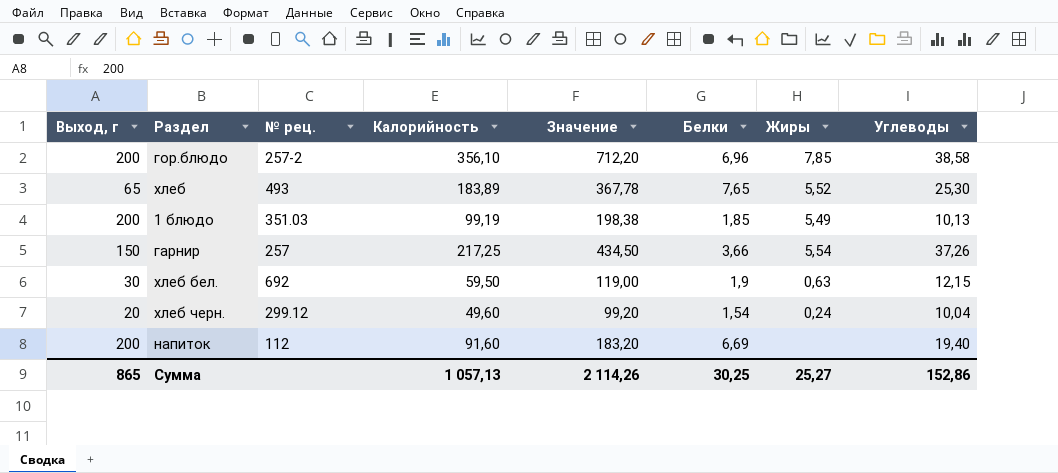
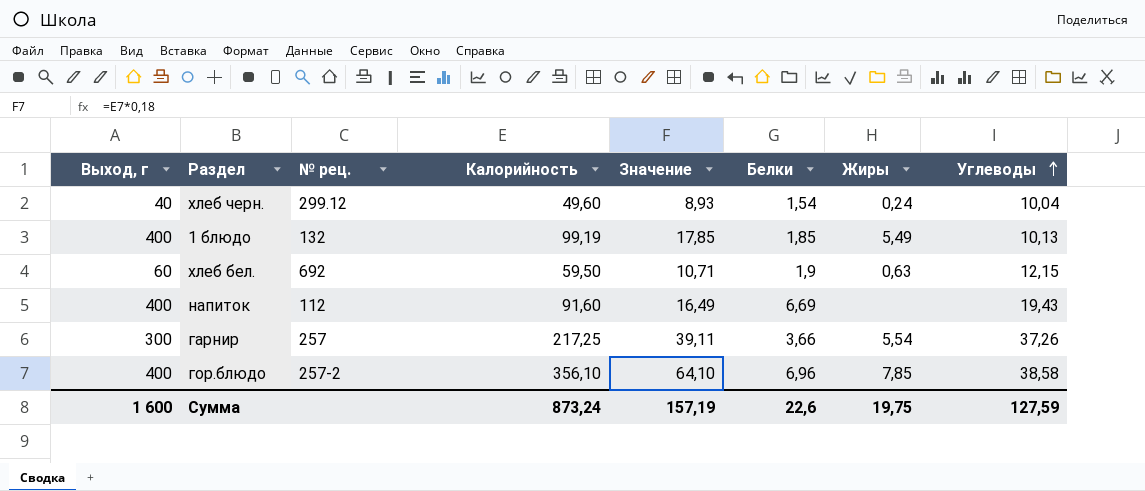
row order: none -> Углеводы ascending
column Значение | formula: [Калорийность] * 2 -> [Калорийность] * 0,18
row хлеб: 65 | 493 | 183,89 | 367,78 | 7,65 | 5,52 | 25,30 -> none
хлеб черн. | Выход, г: 20 -> 40
1 блюдо | Выход, г: 200 -> 400
1 блюдо | № рец.: 351.03 -> 132
хлеб бел. | Выход, г: 30 -> 60
напиток | Выход, г: 200 -> 400
напиток | Углеводы: 19,40 -> 19,43
гарнир | Выход, г: 150 -> 300
гор.блюдо | Выход, г: 200 -> 400
Сумма | Выход, г: 865 -> 1 600
Сумма | Калорийность: 1 057,13 -> 873,24
Сумма | Значение: 2 114,26 -> 157,19
Сумма | Белки: 30,25 -> 22,6
Сумма | Жиры: 25,27 -> 19,75
Сумма | Углеводы: 152,86 -> 127,59

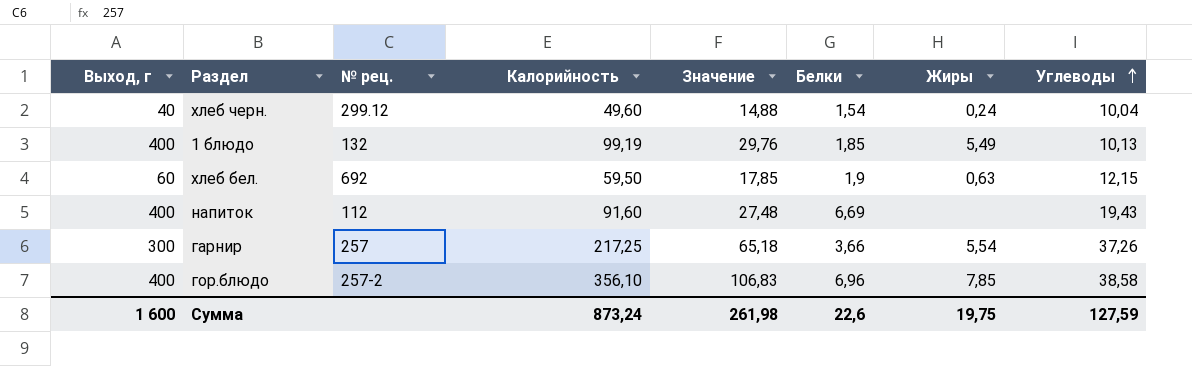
column Значение | formula: [Калорийность] * 0,18 -> [Калорийность] * 0,3
Сумма | Значение: 157,19 -> 261,98

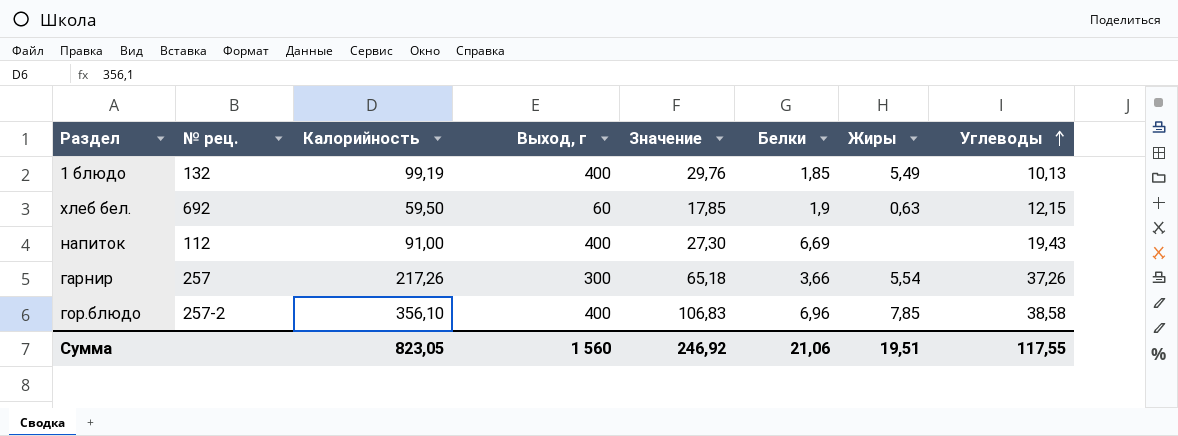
column Выход, г | position: 1 -> 4
row хлеб черн.: 40 | 299.12 | 49,60 | 14,88 | 1,54 | 0,24 | 10,04 -> none
напиток | Калорийность: 91,60 -> 91,00
напиток | Значение: 27,48 -> 27,30
гарнир | Калорийность: 217,25 -> 217,26
Сумма | Калорийность: 873,24 -> 823,05
Сумма | Выход, г: 1 600 -> 1 560
Сумма | Значение: 261,98 -> 246,92
Сумма | Белки: 22,6 -> 21,06
Сумма | Жиры: 19,75 -> 19,51
Сумма | Углеводы: 127,59 -> 117,55

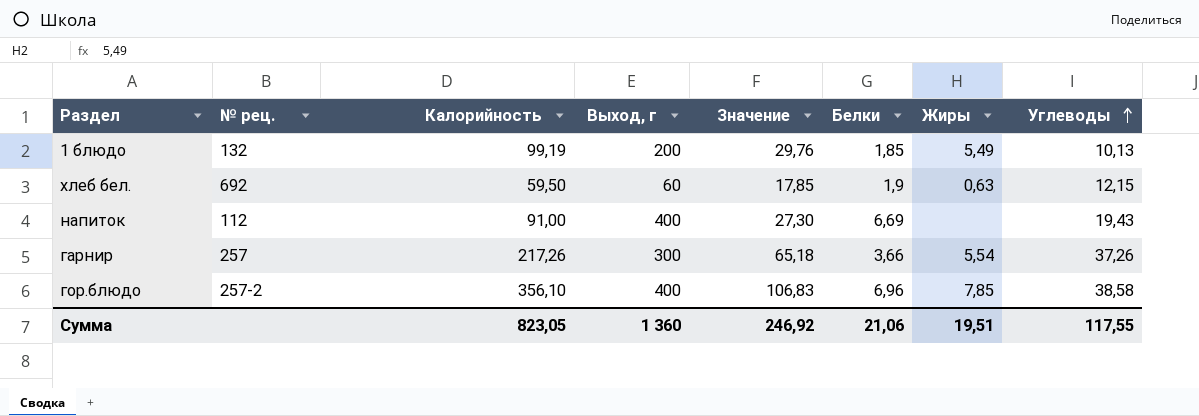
1 блюдо | Выход, г: 400 -> 200
Сумма | Выход, г: 1 560 -> 1 360

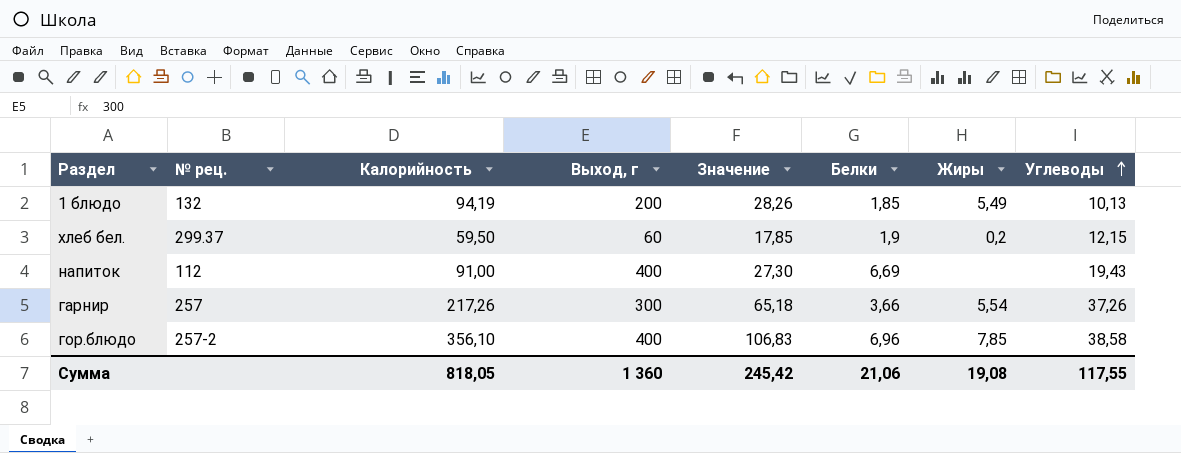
1 блюдо | Калорийность: 99,19 -> 94,19
1 блюдо | Значение: 29,76 -> 28,26
хлеб бел. | № рец.: 692 -> 299.37
хлеб бел. | Жиры: 0,63 -> 0,2
Сумма | Калорийность: 823,05 -> 818,05
Сумма | Значение: 246,92 -> 245,42
Сумма | Жиры: 19,51 -> 19,08

